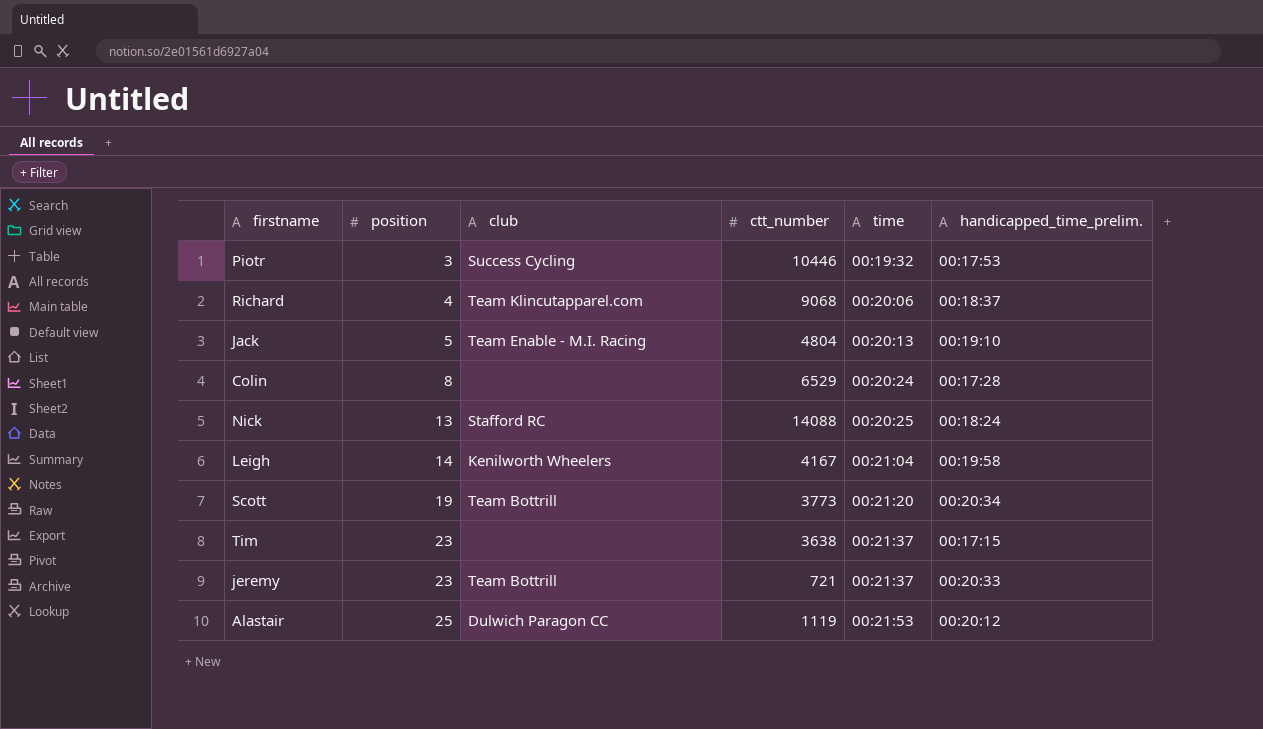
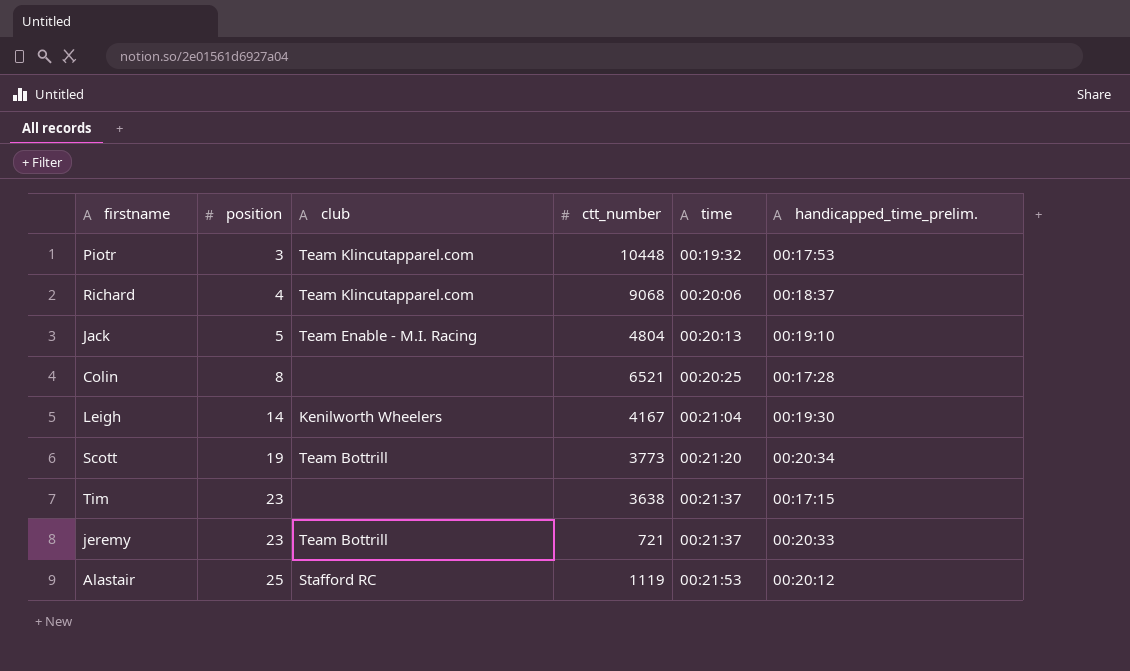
row Nick: 13 | Stafford RC | 14088 | 00:20:25 | 00:18:24 -> none
Piotr | club: Success Cycling -> Team Klincutapparel.com
Piotr | ctt_number: 10446 -> 10448
Colin | ctt_number: 6529 -> 6521
Colin | time: 00:20:24 -> 00:20:25
Leigh | handicapped_time_prelim.: 00:19:58 -> 00:19:30
Alastair | club: Dulwich Paragon CC -> Stafford RC

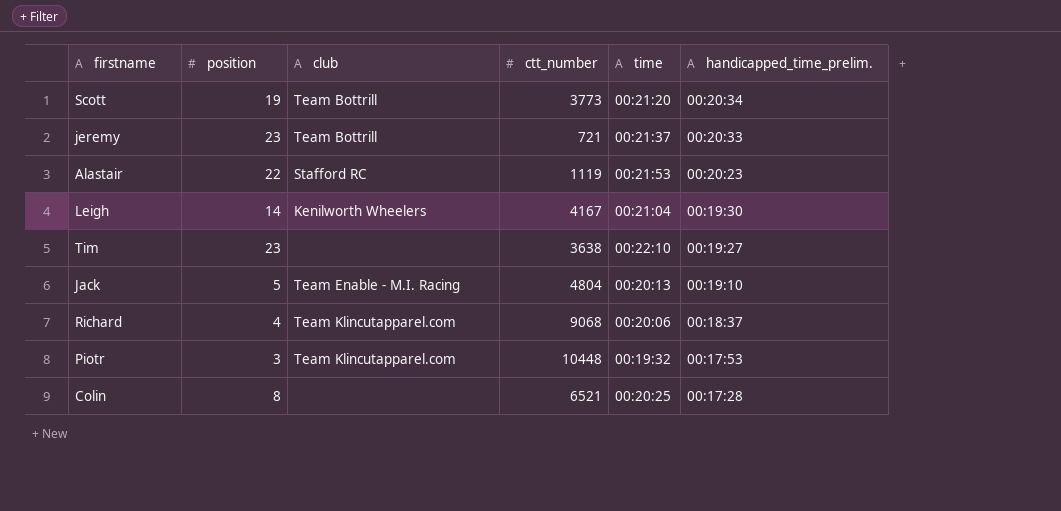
row order: position ascending -> handicapped_time_prelim. descending
Alastair | position: 25 -> 22
Alastair | handicapped_time_prelim.: 00:20:12 -> 00:20:23
Tim | time: 00:21:37 -> 00:22:10
Tim | handicapped_time_prelim.: 00:17:15 -> 00:19:27

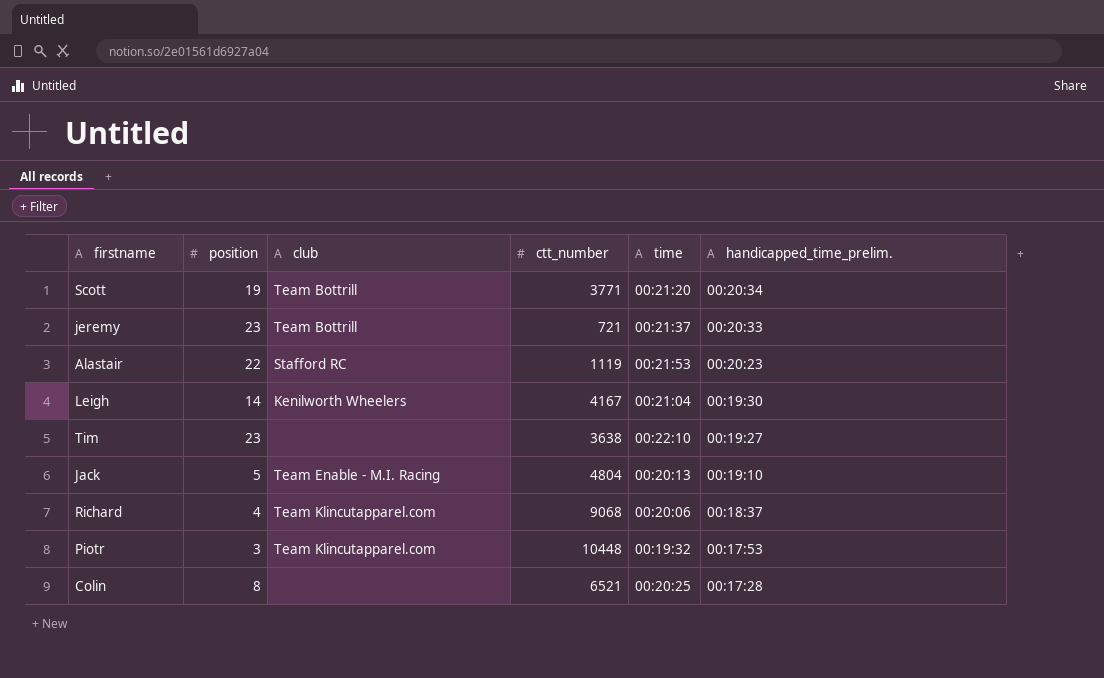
Scott | ctt_number: 3773 -> 3771

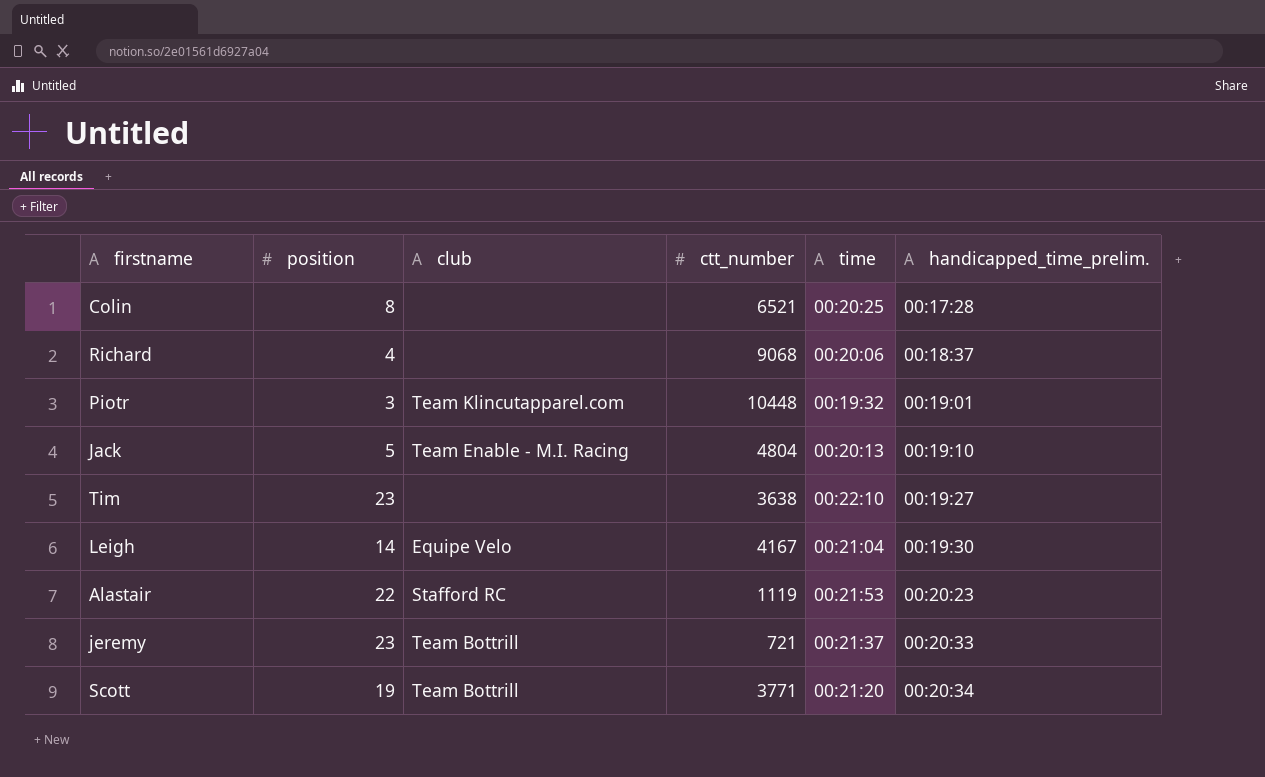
row order: handicapped_time_prelim. descending -> handicapped_time_prelim. ascending
Richard | club: Team Klincutapparel.com -> none
Piotr | handicapped_time_prelim.: 00:17:53 -> 00:19:01
Leigh | club: Kenilworth Wheelers -> Equipe Velo

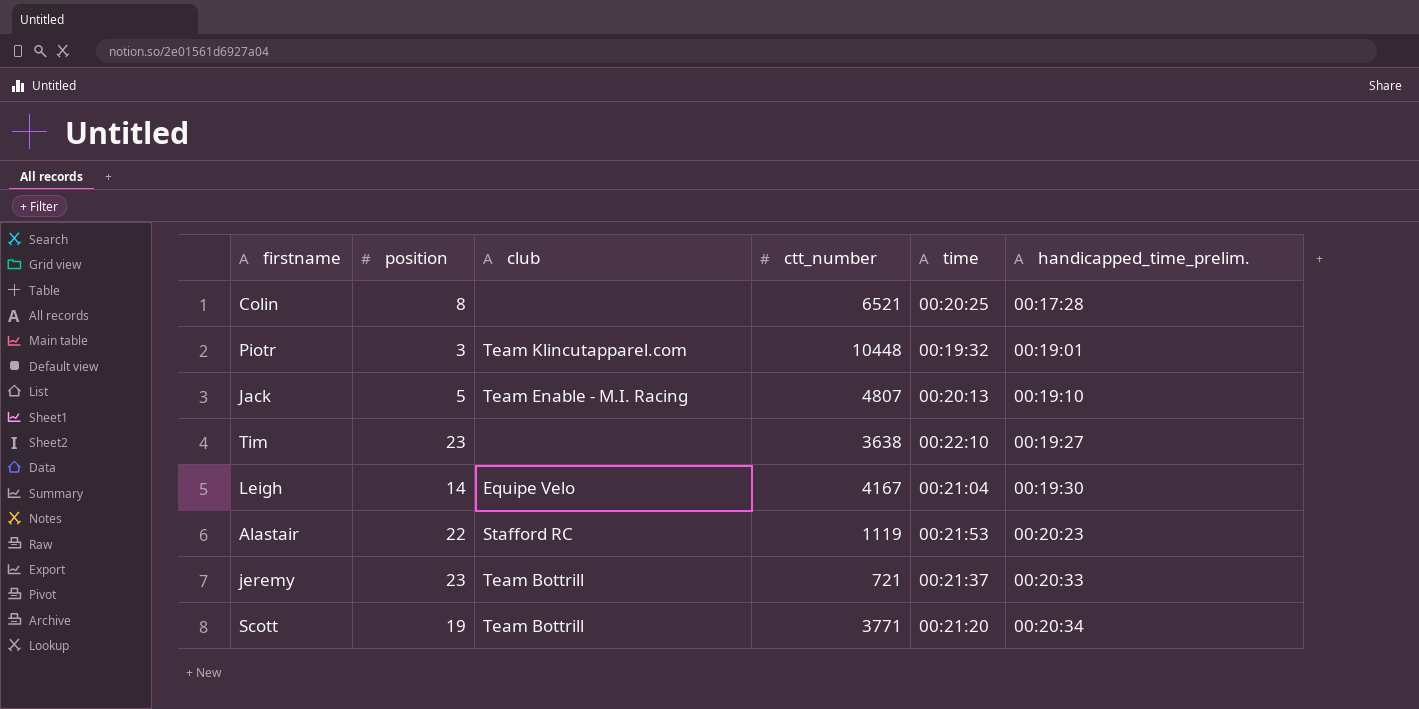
row Richard: 4 | none | 9068 | 00:20:06 | 00:18:37 -> none
Jack | ctt_number: 4804 -> 4807

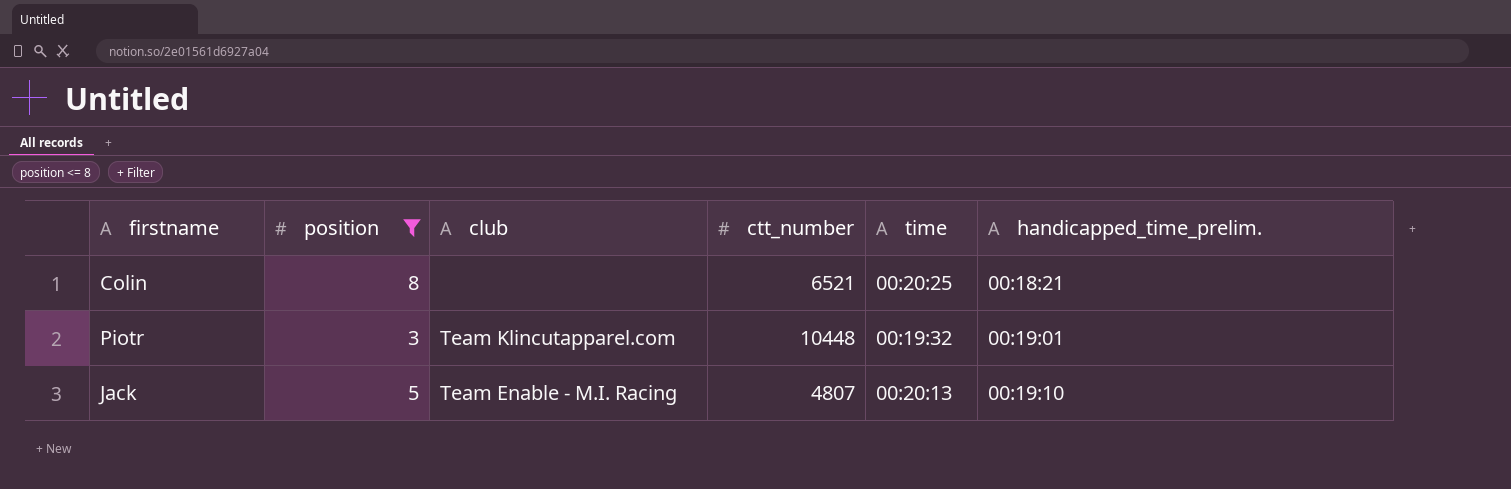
filter: none -> position <= 8
Colin | handicapped_time_prelim.: 00:17:28 -> 00:18:21

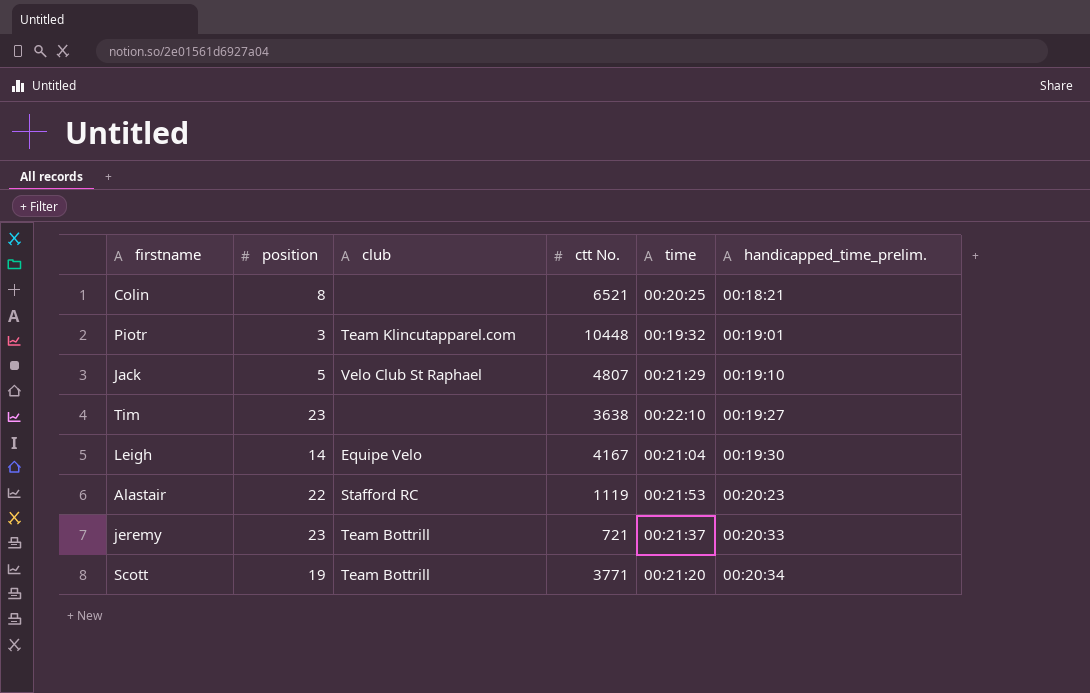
filter: position <= 8 -> none
column name: ctt_number -> ctt No.
Jack | club: Team Enable - M.I. Racing -> Velo Club St Raphael
Jack | time: 00:20:13 -> 00:21:29

